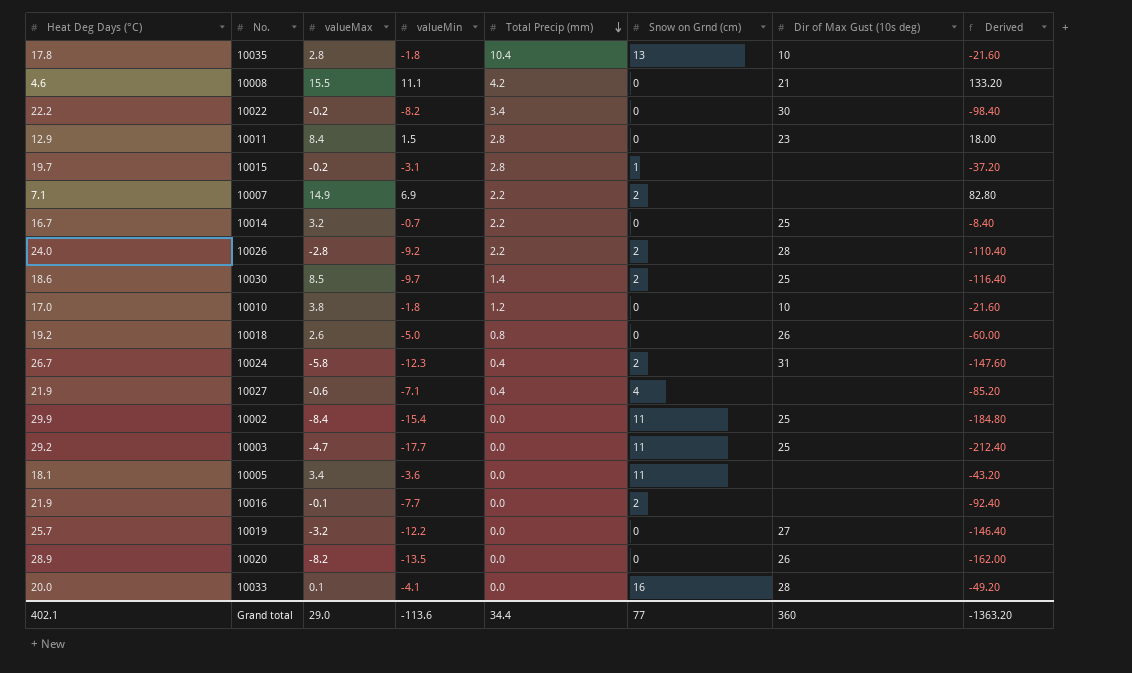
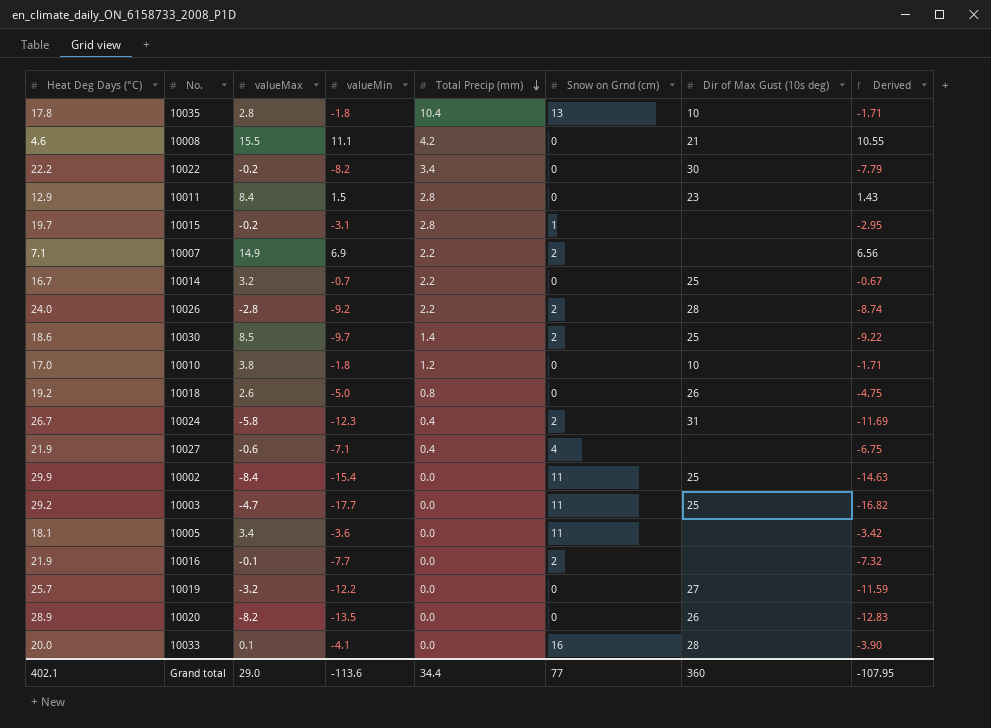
column Derived | formula: [valueMin] * 12 -> [valueMin] * 0.95
Grand total | Derived: -1363.20 -> -107.95

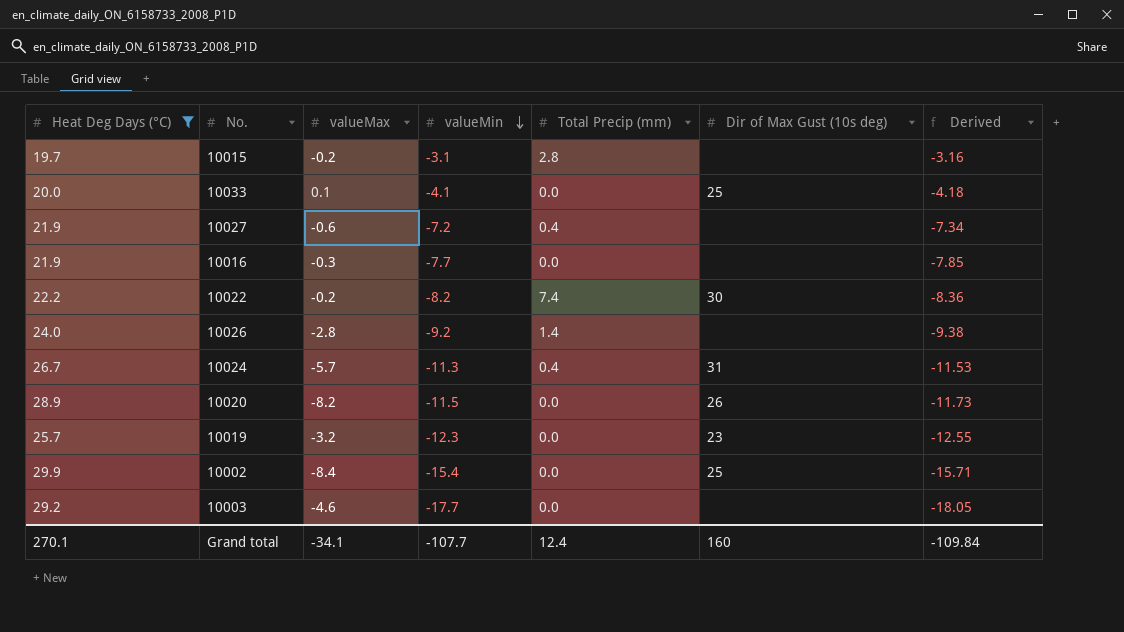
filter: none -> Heat Deg Days (°C) >= 19.7
row order: Total Precip (mm) descending -> valueMin descending
column Snow on Grnd (cm) | position: 6 -> none
column Derived | formula: [valueMin] * 0.95 -> [valueMin] * 1.02
10033 | Dir of Max Gust (10s deg): 28 -> 25
10027 | valueMin: -7.1 -> -7.2
10016 | valueMax: -0.1 -> -0.3
10022 | Total Precip (mm): 3.4 -> 7.4
10026 | Total Precip (mm): 2.2 -> 1.4
10026 | Dir of Max Gust (10s deg): 28 -> none
10024 | valueMax: -5.8 -> -5.7
10024 | valueMin: -12.3 -> -11.3
10020 | valueMin: -13.5 -> -11.5
10019 | valueMin: -12.2 -> -12.3
10019 | Dir of Max Gust (10s deg): 27 -> 23
10003 | valueMax: -4.7 -> -4.6
10003 | Dir of Max Gust (10s deg): 25 -> none
Grand total | Heat Deg Days (°C): 402.1 -> 270.1
Grand total | valueMax: 29.0 -> -34.1
Grand total | valueMin: -113.6 -> -107.7
Grand total | Total Precip (mm): 34.4 -> 12.4
Grand total | Dir of Max Gust (10s deg): 360 -> 160
Grand total | Derived: -107.95 -> -109.84

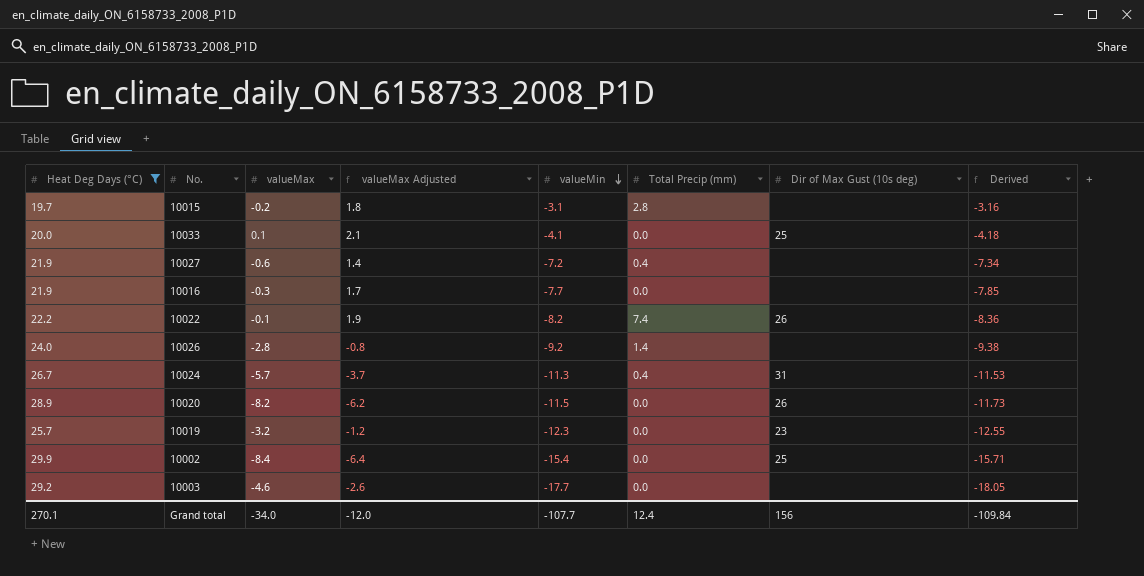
column valueMax Adjusted | formula: none -> [valueMax] + 2
10022 | valueMax: -0.2 -> -0.1
10022 | Dir of Max Gust (10s deg): 30 -> 26
Grand total | valueMax: -34.1 -> -34.0
Grand total | Dir of Max Gust (10s deg): 160 -> 156

